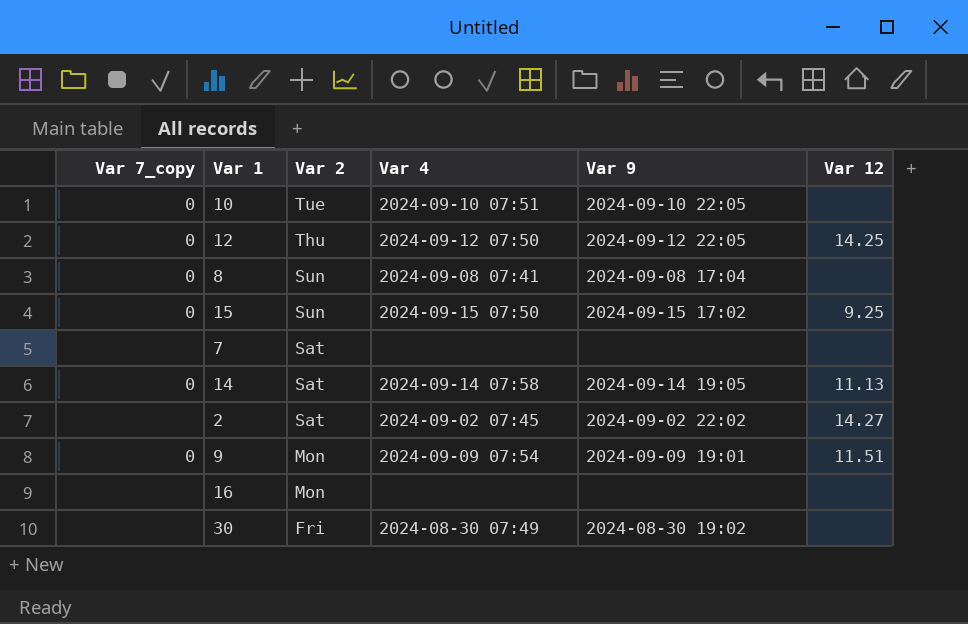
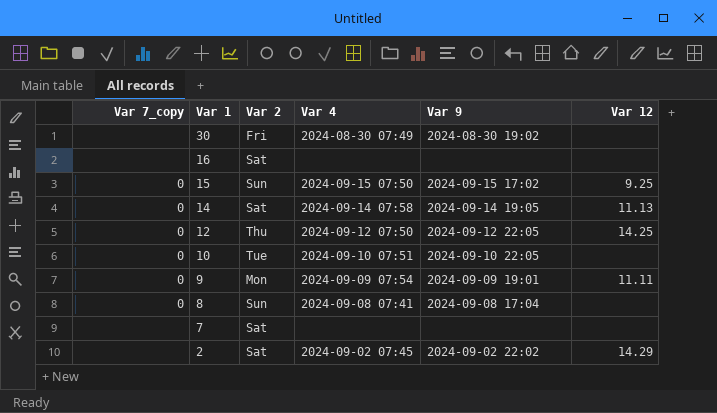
row order: Var 2 descending -> Var 1 descending
16 | Var 2: Mon -> Sat
9 | Var 12: 11.51 -> 11.11
2 | Var 12: 14.27 -> 14.29

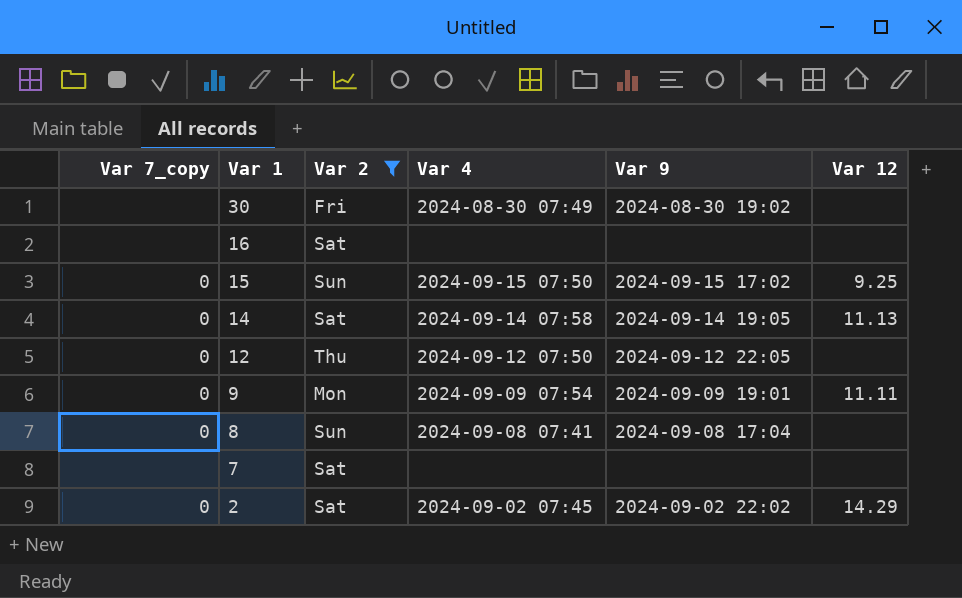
filter: none -> Var 2 != Tue
12 | Var 12: 14.25 -> none
2 | Var 7_copy: none -> 0

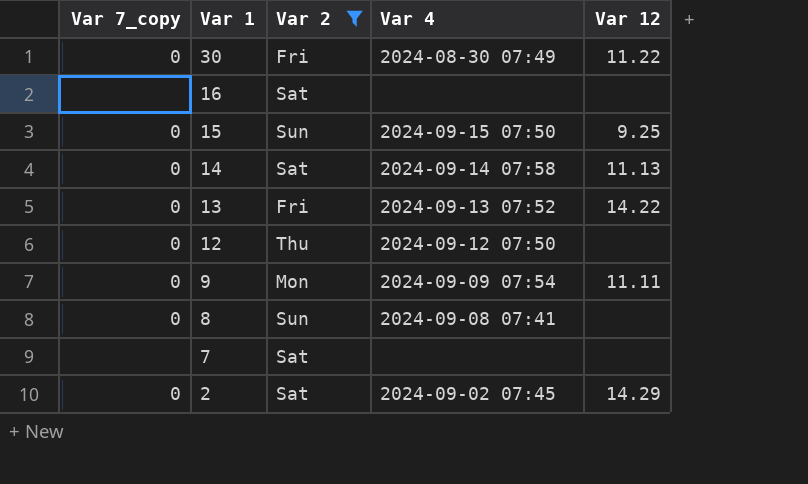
column Var 9 | position: 5 -> none
30 | Var 7_copy: none -> 0
30 | Var 12: none -> 11.22
row 13: none -> 0 | Fri | 2024-09-13 07:52 | 14.22

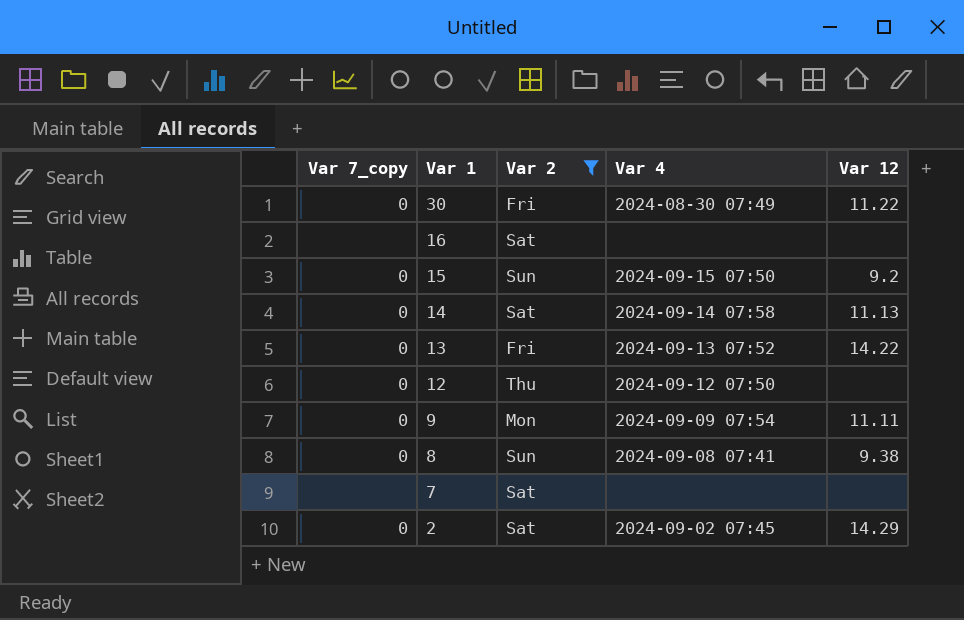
15 | Var 12: 9.25 -> 9.2
8 | Var 12: none -> 9.38

